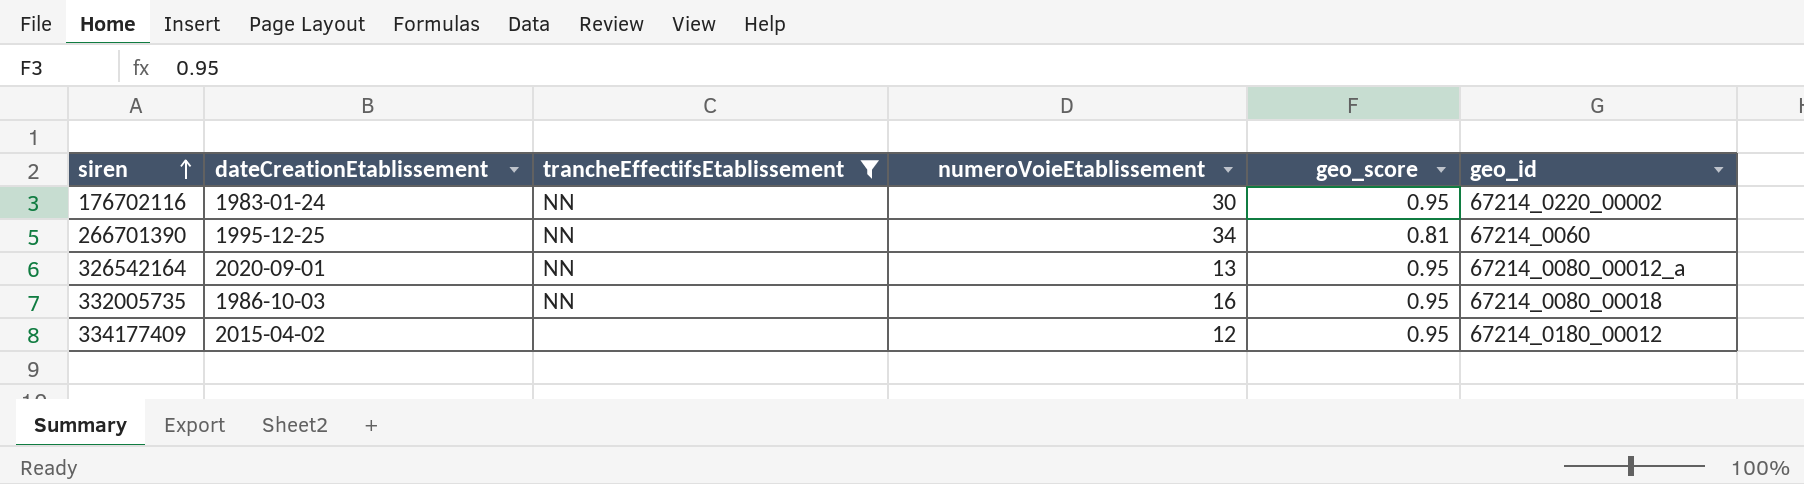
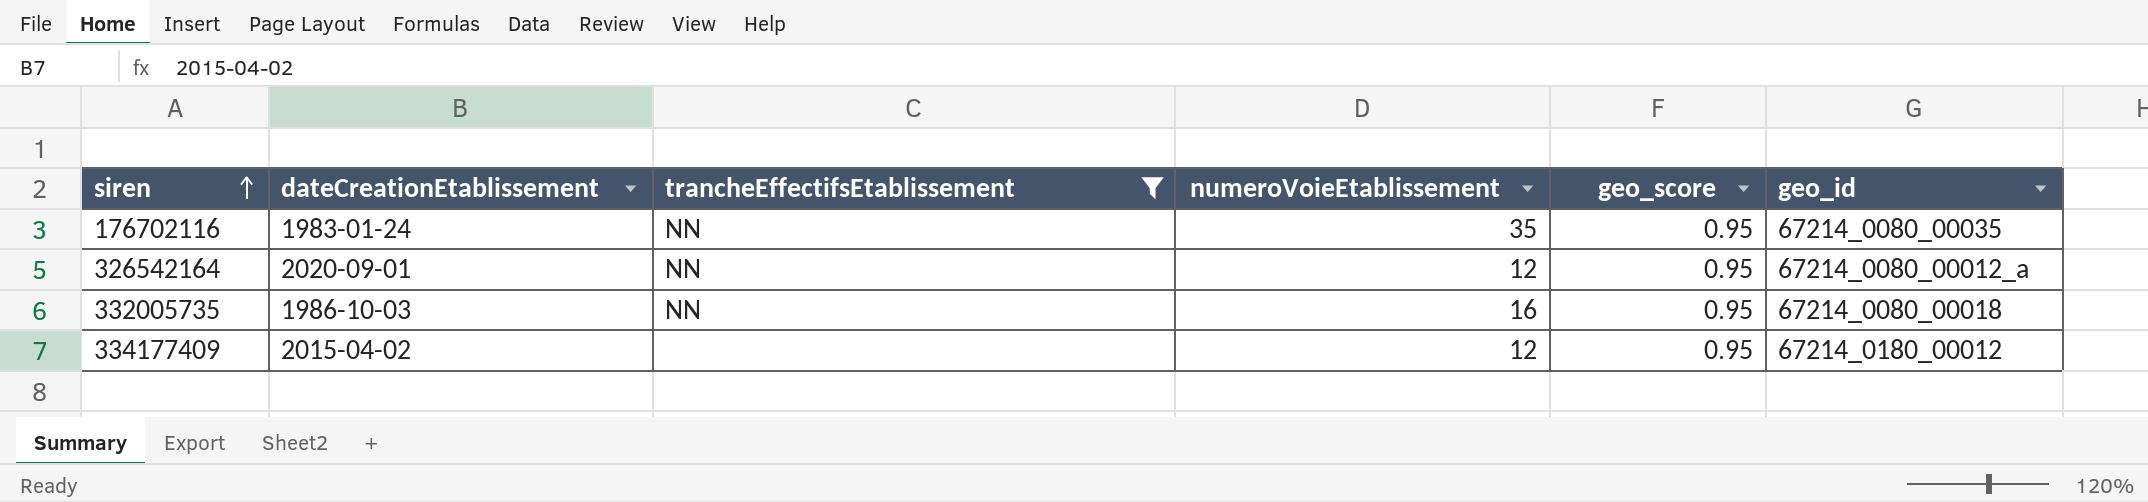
row 266701390: 1995-12-25 | NN | 34 | 0.81 | 67214_0060 -> none
176702116 | numeroVoieEtablissement: 30 -> 35
176702116 | geo_id: 67214_0220_00002 -> 67214_0080_00035
326542164 | numeroVoieEtablissement: 13 -> 12

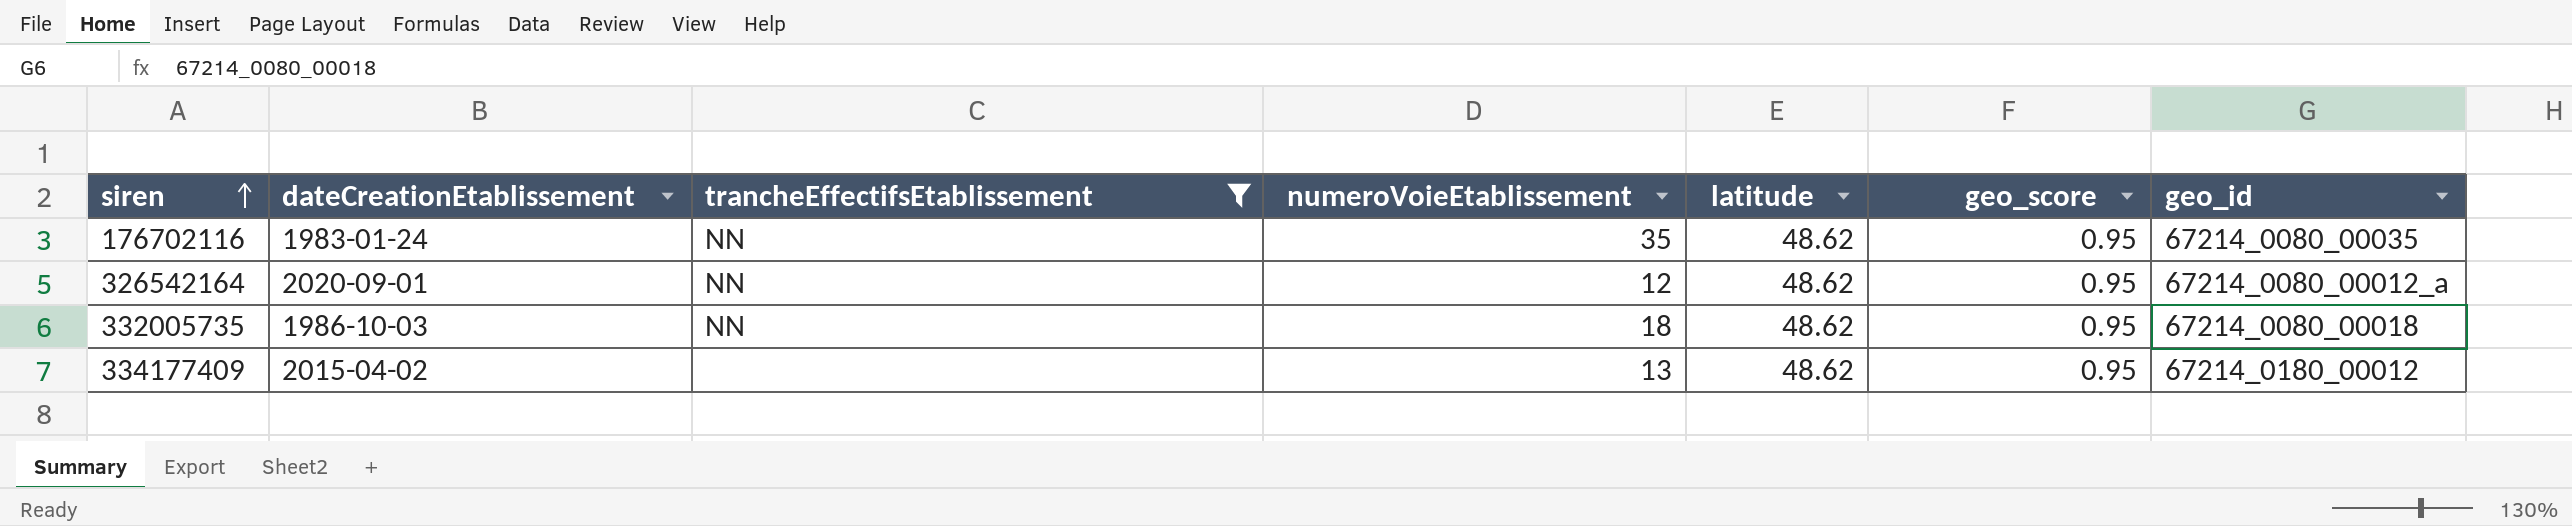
column latitude | position: none -> 5
332005735 | numeroVoieEtablissement: 16 -> 18
334177409 | numeroVoieEtablissement: 12 -> 13

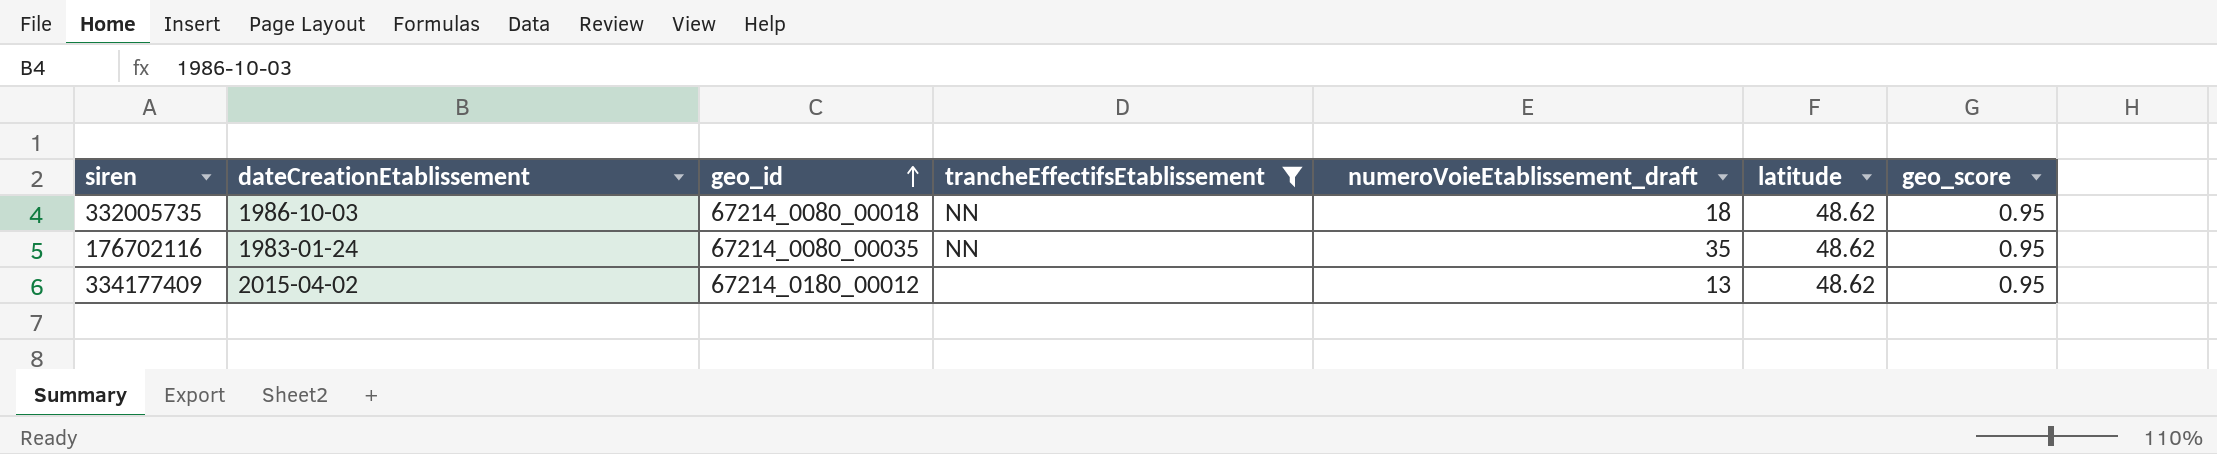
row order: siren ascending -> geo_id ascending
column geo_id | position: 7 -> 3
column name: numeroVoieEtablissement -> numeroVoieEtablissement_draft
row 326542164: 2020-09-01 | NN | 12 | 48.62 | 0.95 | 67214_0080_00012_a -> none

